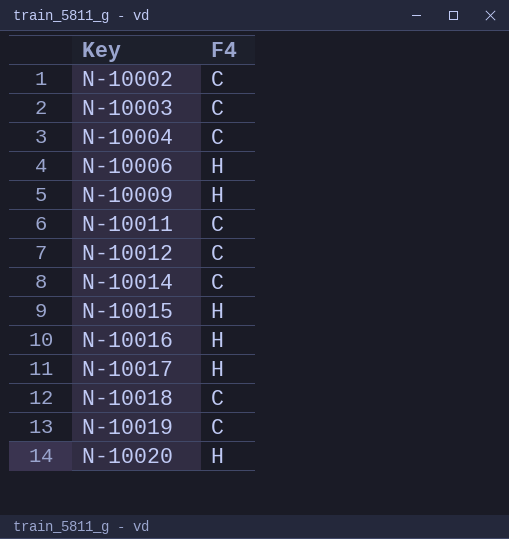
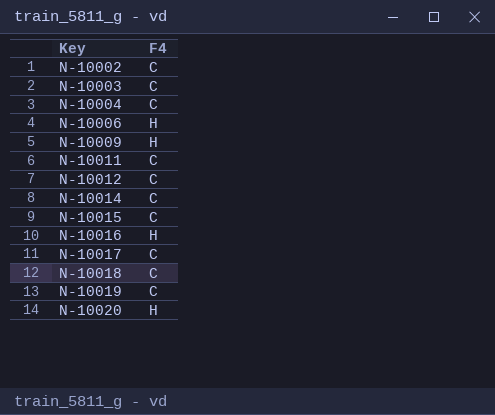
N-10015 | F4: H -> C
N-10017 | F4: H -> C

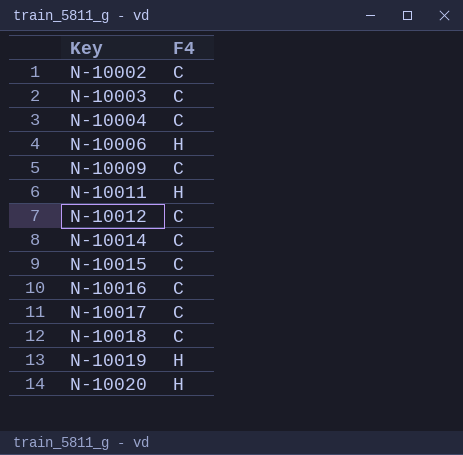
N-10009 | F4: H -> C
N-10011 | F4: C -> H
N-10016 | F4: H -> C
N-10019 | F4: C -> H

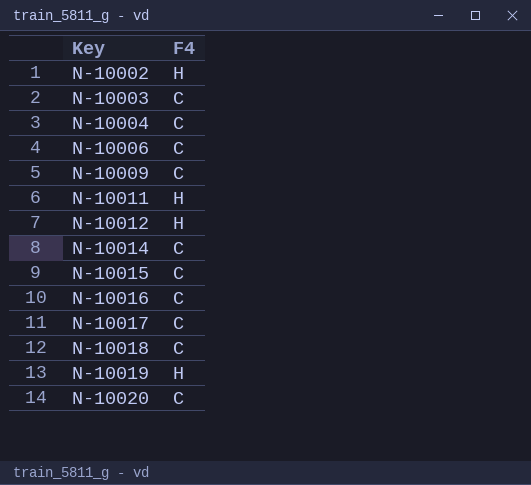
N-10002 | F4: C -> H
N-10006 | F4: H -> C
N-10012 | F4: C -> H
N-10020 | F4: H -> C

